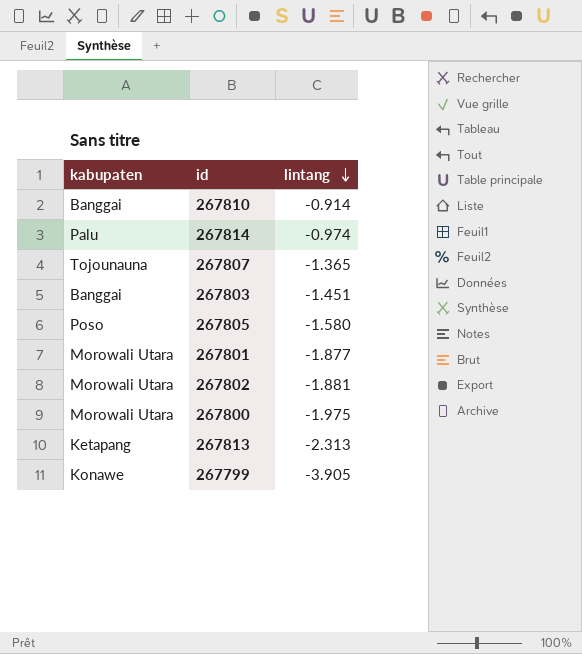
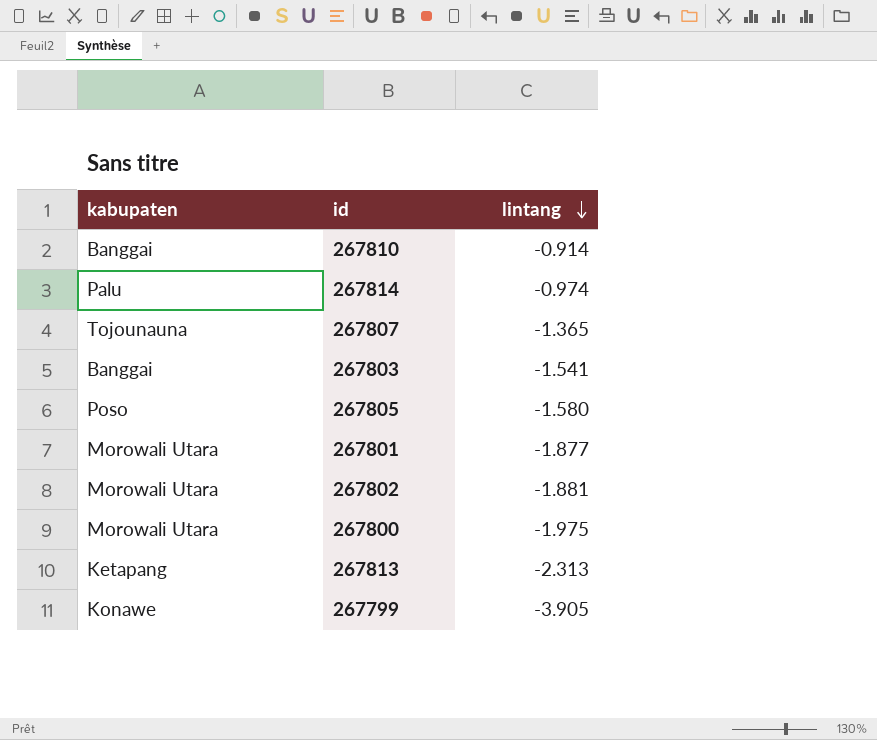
267803 | lintang: -1.451 -> -1.541

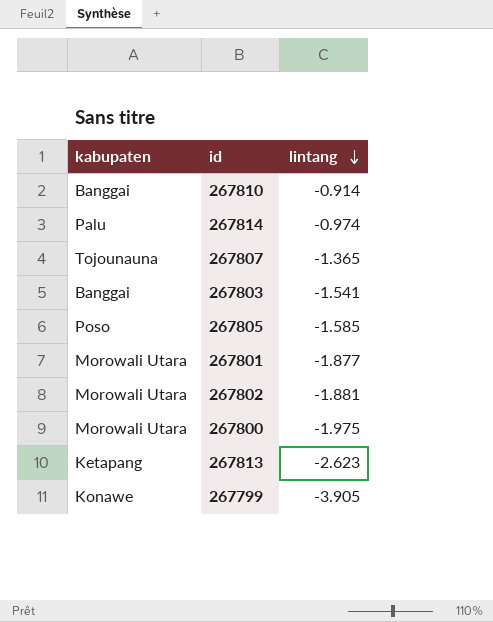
267805 | lintang: -1.580 -> -1.585
267813 | lintang: -2.313 -> -2.623

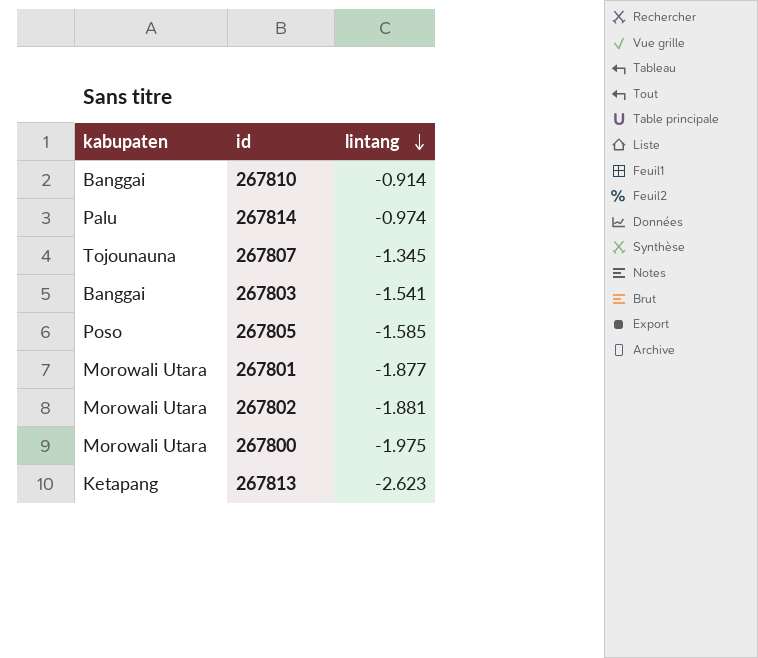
row 267799: Konawe | -3.905 -> none
267807 | lintang: -1.365 -> -1.345

